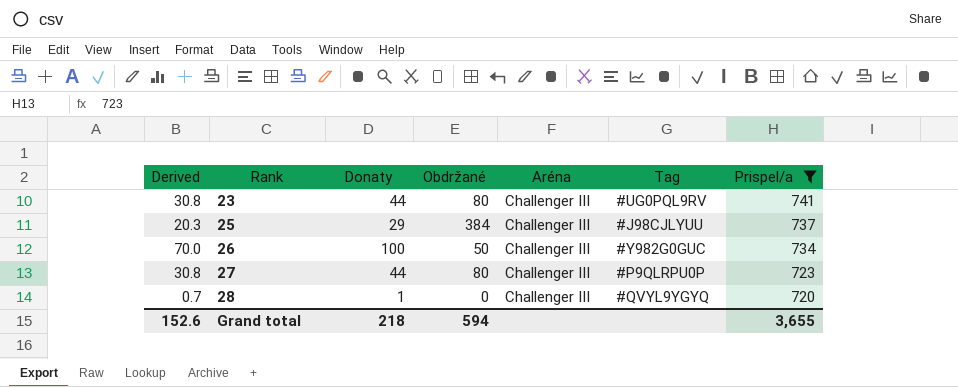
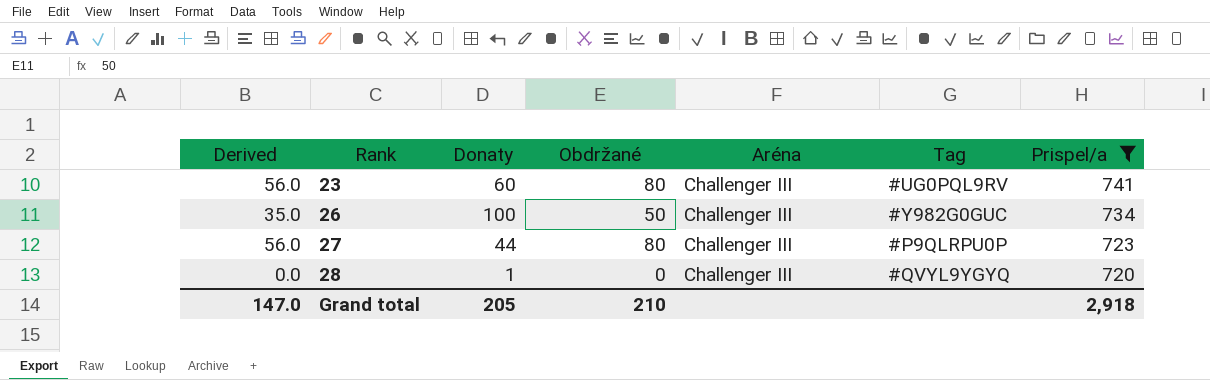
column Derived | formula: [Donaty] * 0.7 -> [Obdržané] * 0.7
row 25: 20.3 | 29 | 384 | Challenger III | #J98CJLYUU | 737 -> none
23 | Donaty: 44 -> 60
Grand total | Derived: 152.6 -> 147.0
Grand total | Donaty: 218 -> 205
Grand total | Obdržané: 594 -> 210
Grand total | Prispel/a: 3,655 -> 2,918

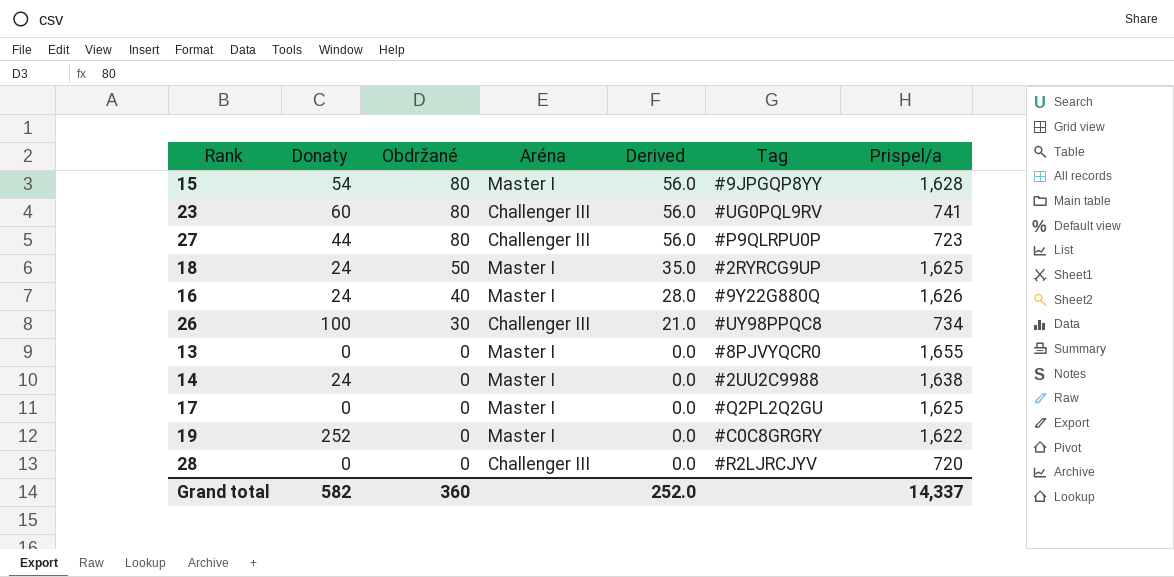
filter: Prispel/a <= 741 -> none
row order: Rank ascending -> Obdržané descending
column Derived | position: 1 -> 5
26 | Obdržané: 50 -> 30
26 | Derived: 35.0 -> 21.0
26 | Tag: #Y982G0GUC -> #UY98PPQC8
28 | Donaty: 1 -> 0
28 | Tag: #QVYL9YGYQ -> #R2LJRCJYV
Grand total | Donaty: 205 -> 582
Grand total | Obdržané: 210 -> 360
Grand total | Derived: 147.0 -> 252.0
Grand total | Prispel/a: 2,918 -> 14,337

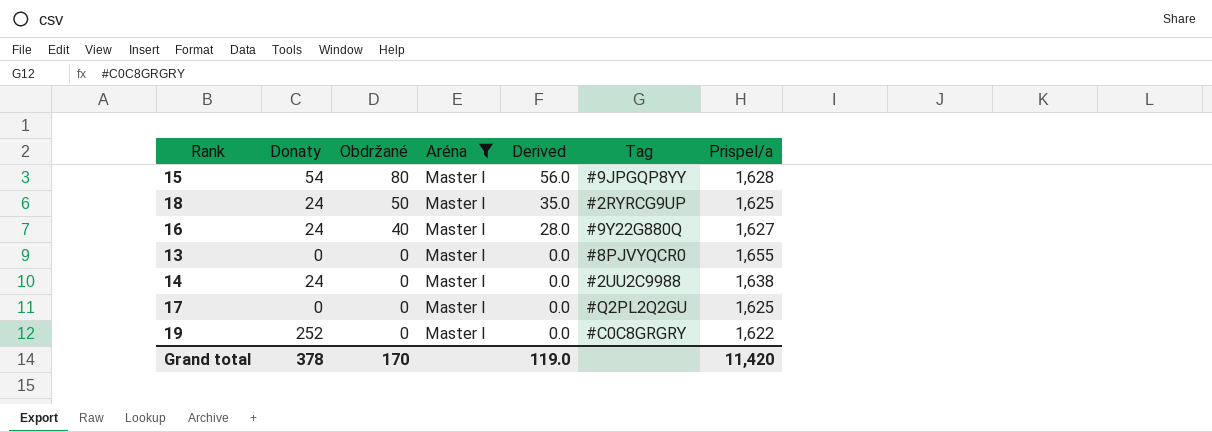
filter: none -> Aréna = Master I
16 | Prispel/a: 1,626 -> 1,627
Grand total | Donaty: 582 -> 378
Grand total | Obdržané: 360 -> 170
Grand total | Derived: 252.0 -> 119.0
Grand total | Prispel/a: 14,337 -> 11,420

